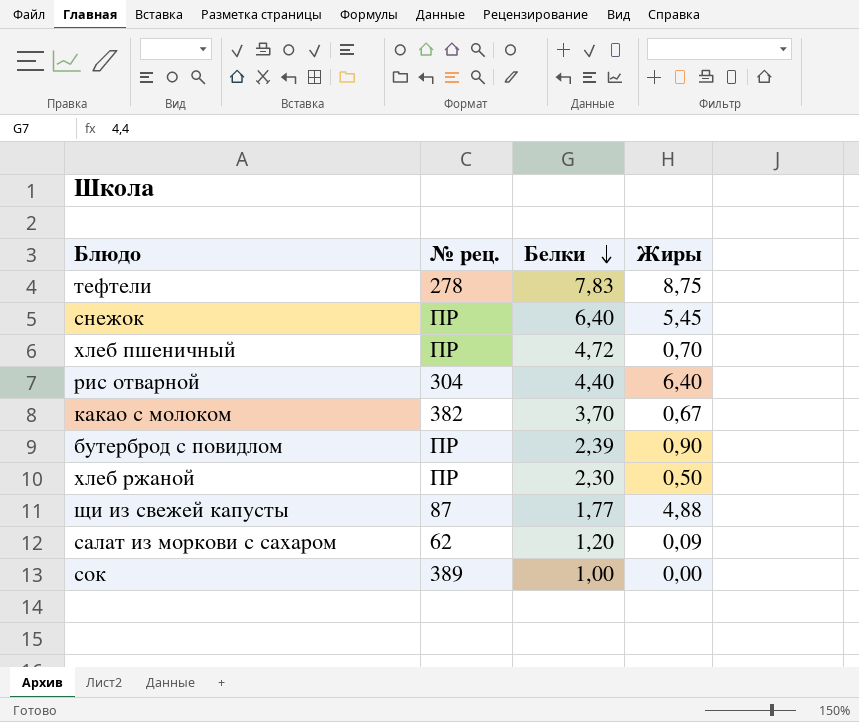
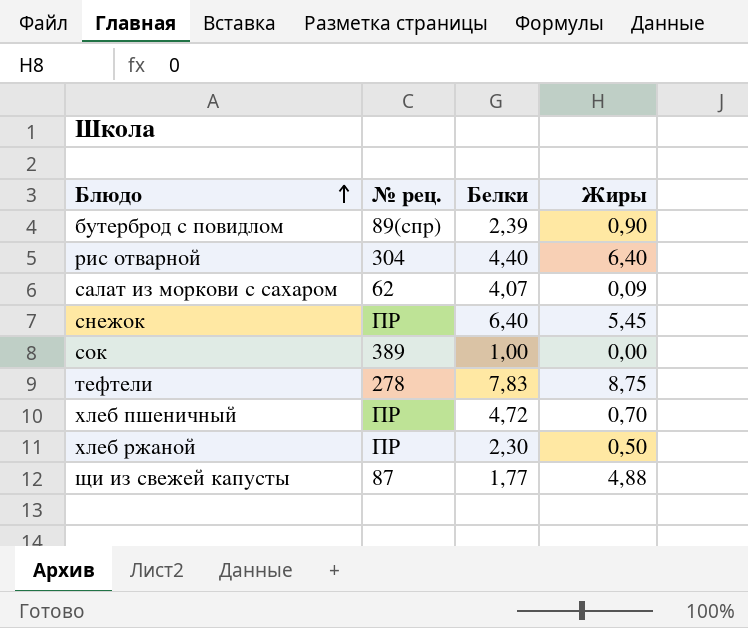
row order: Белки descending -> Блюдо ascending
row какао с молоком: 382 | 3,70 | 0,67 -> none
бутерброд с повидлом | № рец.: ПР -> 89(спр)
салат из моркови с сахаром | Белки: 1,20 -> 4,07

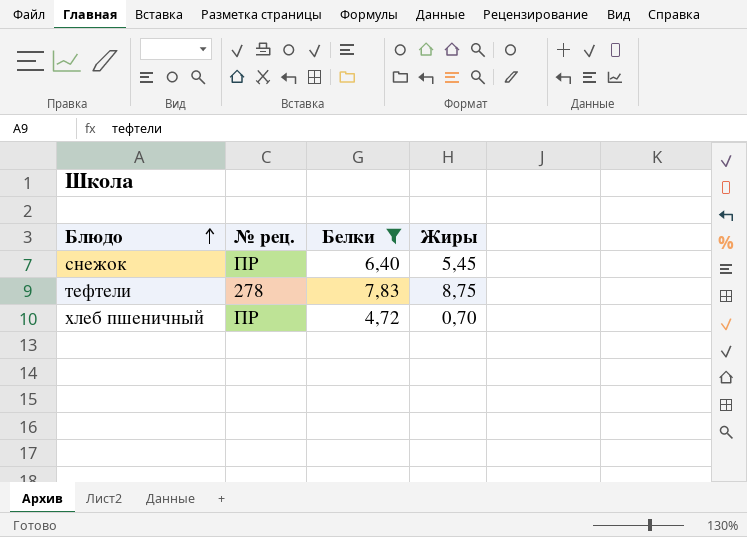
filter: none -> Белки >= 4,72

